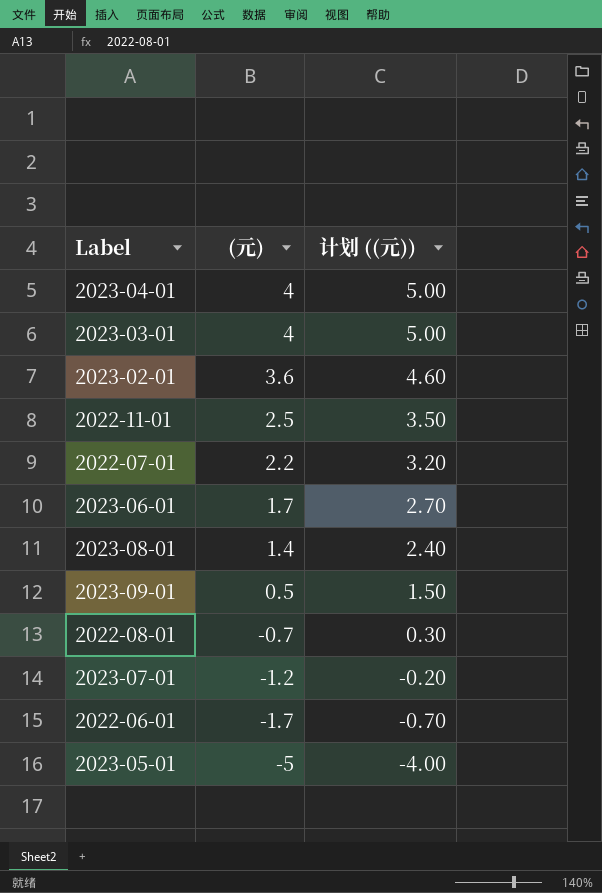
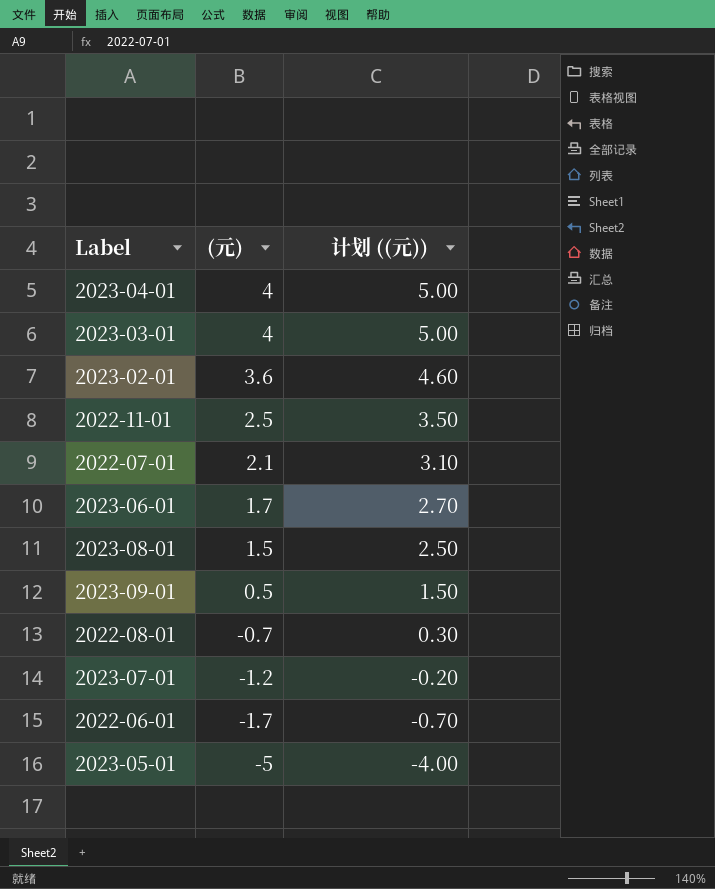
2022-07-01 | (元): 2.2 -> 2.1
2022-07-01 | 计划 ((元)): 3.20 -> 3.10
2023-08-01 | (元): 1.4 -> 1.5
2023-08-01 | 计划 ((元)): 2.40 -> 2.50

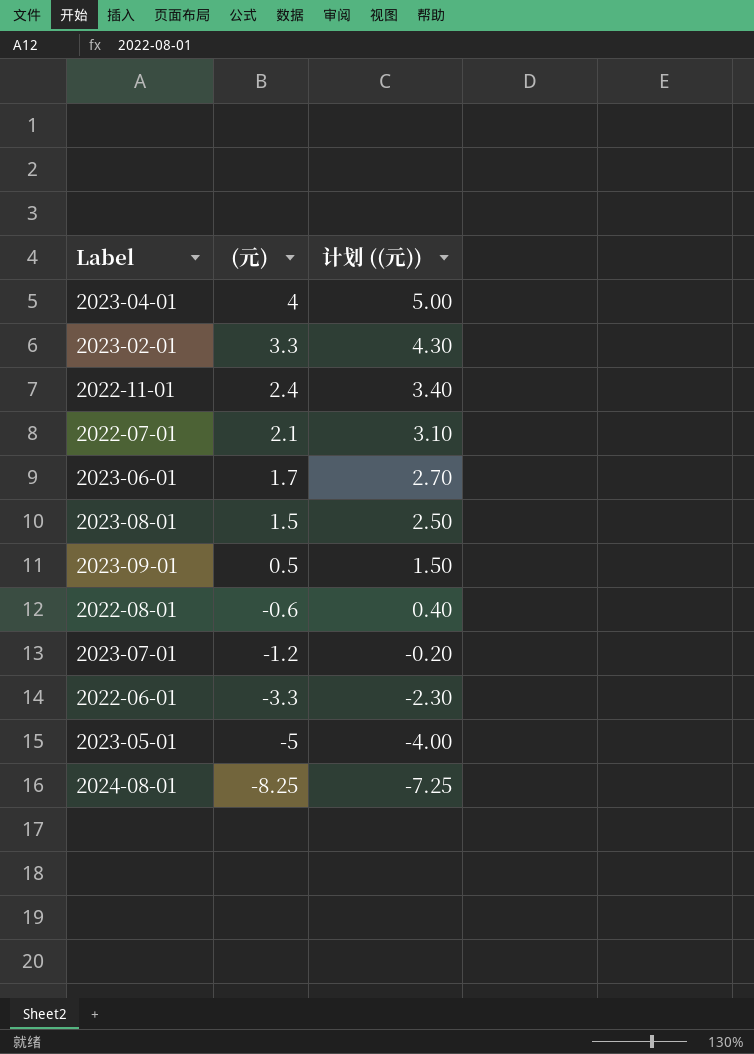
row 2023-03-01: 4 | 5.00 -> none
2023-02-01 | (元): 3.6 -> 3.3
2023-02-01 | 计划 ((元)): 4.60 -> 4.30
2022-11-01 | (元): 2.5 -> 2.4
2022-11-01 | 计划 ((元)): 3.50 -> 3.40
2022-08-01 | (元): -0.7 -> -0.6
2022-08-01 | 计划 ((元)): 0.30 -> 0.40
2022-06-01 | (元): -1.7 -> -3.3
2022-06-01 | 计划 ((元)): -0.70 -> -2.30
row 2024-08-01: none -> -8.25 | -7.25

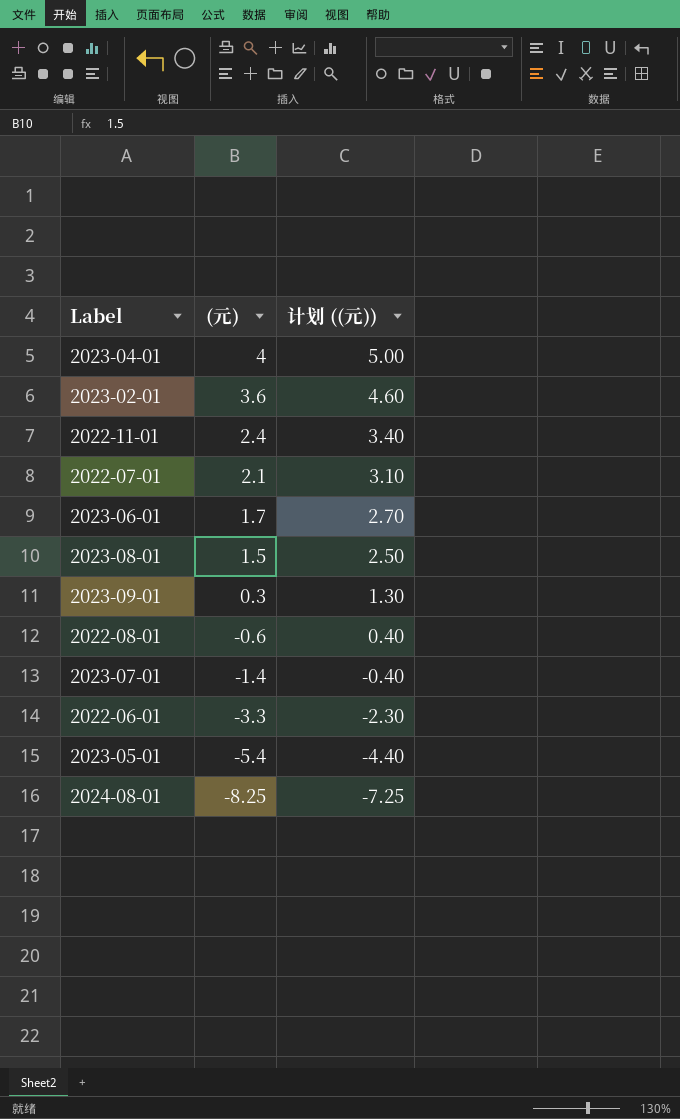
2023-02-01 | (元): 3.3 -> 3.6
2023-02-01 | 计划 ((元)): 4.30 -> 4.60
2023-09-01 | (元): 0.5 -> 0.3
2023-09-01 | 计划 ((元)): 1.50 -> 1.30
2023-07-01 | (元): -1.2 -> -1.4
2023-07-01 | 计划 ((元)): -0.20 -> -0.40
2023-05-01 | (元): -5 -> -5.4
2023-05-01 | 计划 ((元)): -4.00 -> -4.40

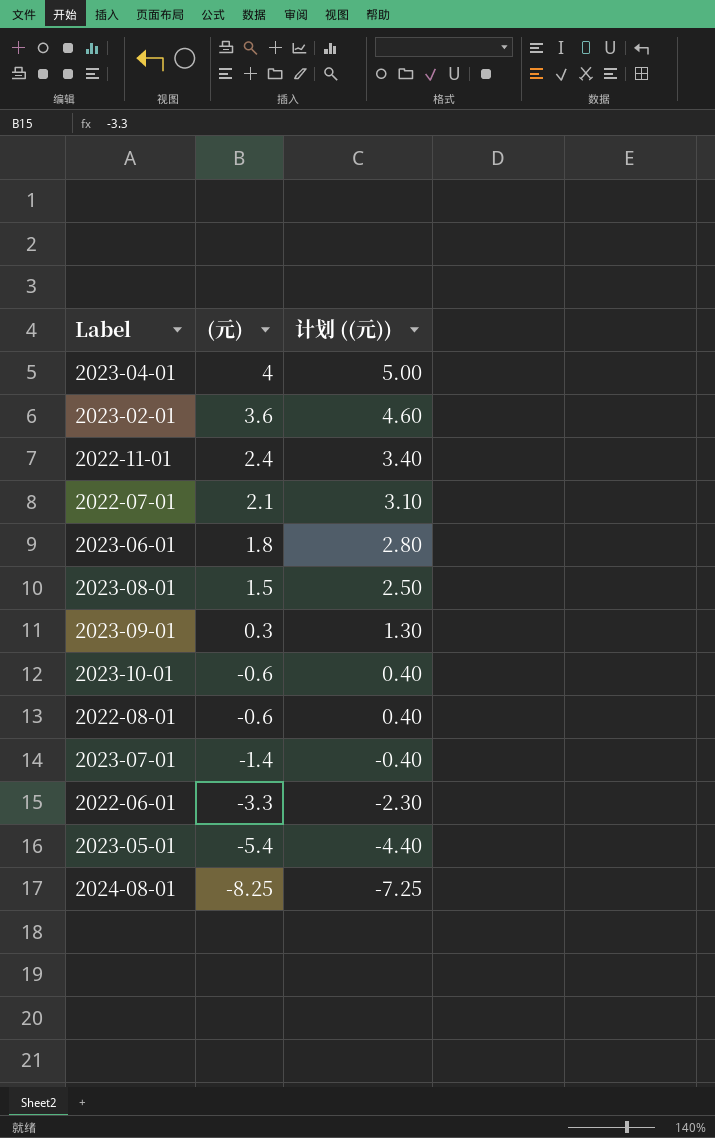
2023-06-01 | (元): 1.7 -> 1.8
2023-06-01 | 计划 ((元)): 2.70 -> 2.80
row 2023-10-01: none -> -0.6 | 0.40

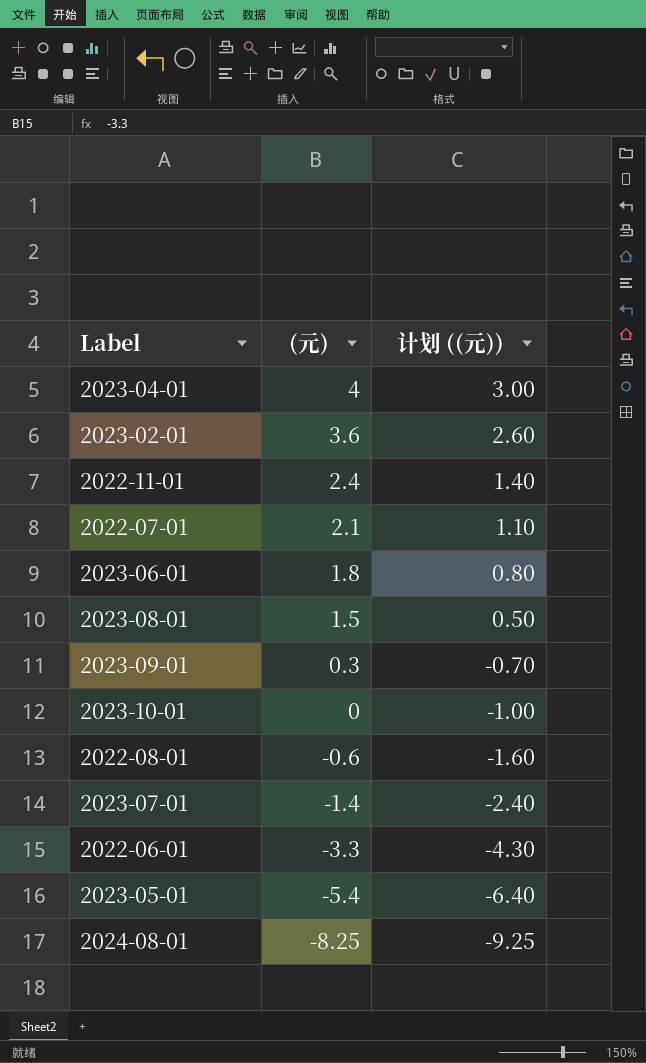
column 计划 ((元)) | formula: [(元)] + 1 -> [(元)] - 1
2023-10-01 | (元): -0.6 -> 0

